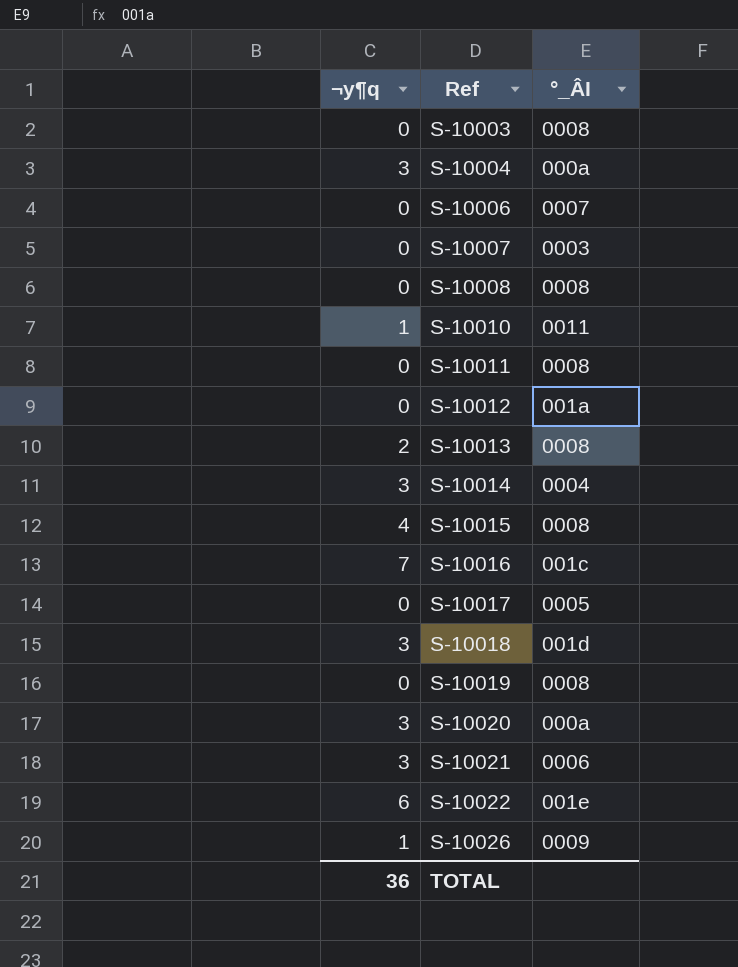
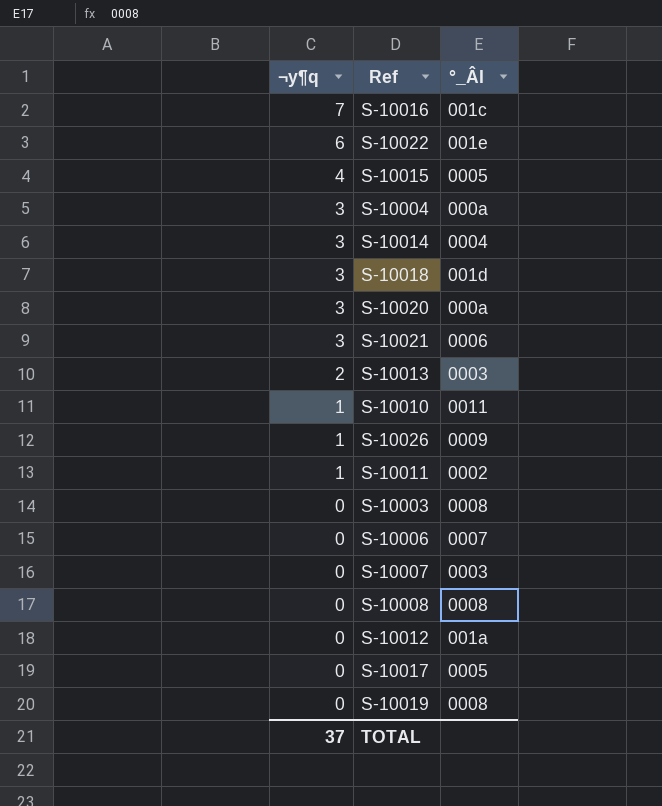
row order: Ref ascending -> ¬y¶q descending
S-10015 | °_ÂI: 0008 -> 0005
S-10013 | °_ÂI: 0008 -> 0003
S-10011 | ¬y¶q: 0 -> 1
S-10011 | °_ÂI: 0008 -> 0002
TOTAL | ¬y¶q: 36 -> 37

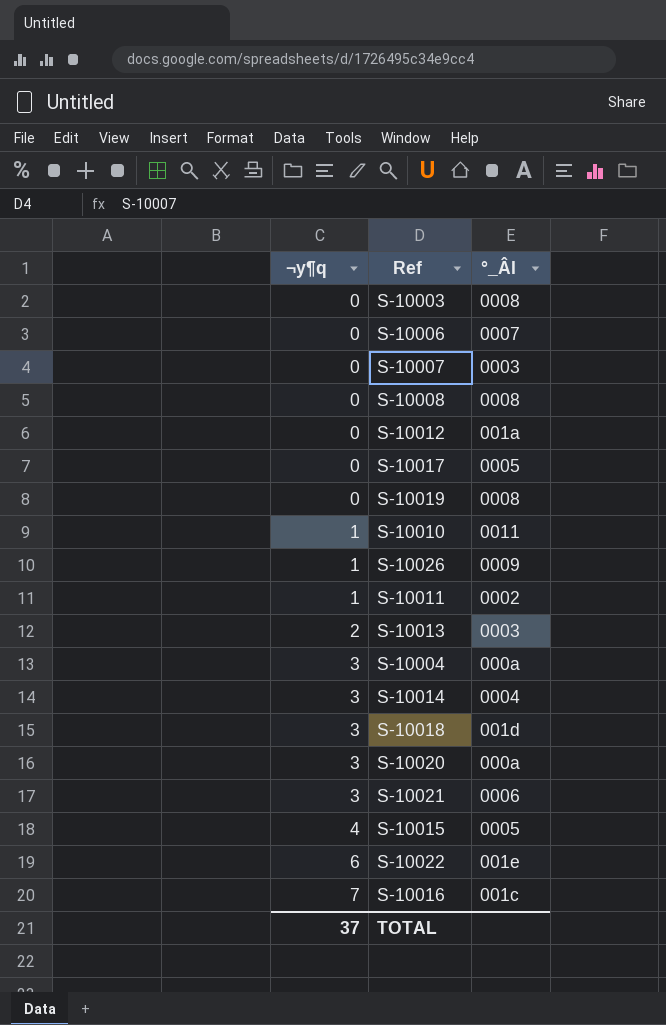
row order: ¬y¶q descending -> ¬y¶q ascending

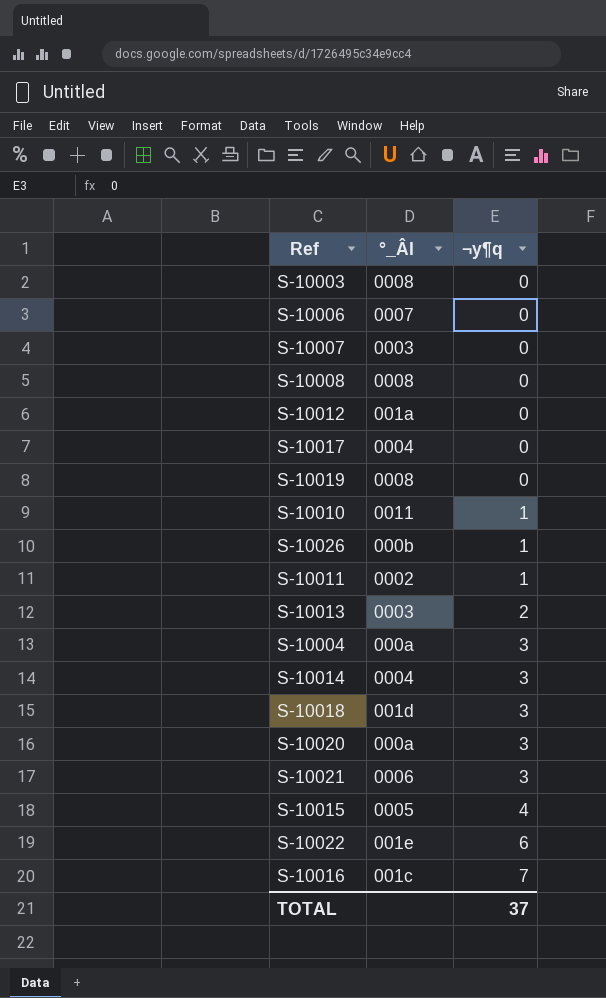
column ¬y¶q | position: 1 -> 3
S-10017 | °_ÂI: 0005 -> 0004
S-10026 | °_ÂI: 0009 -> 000b

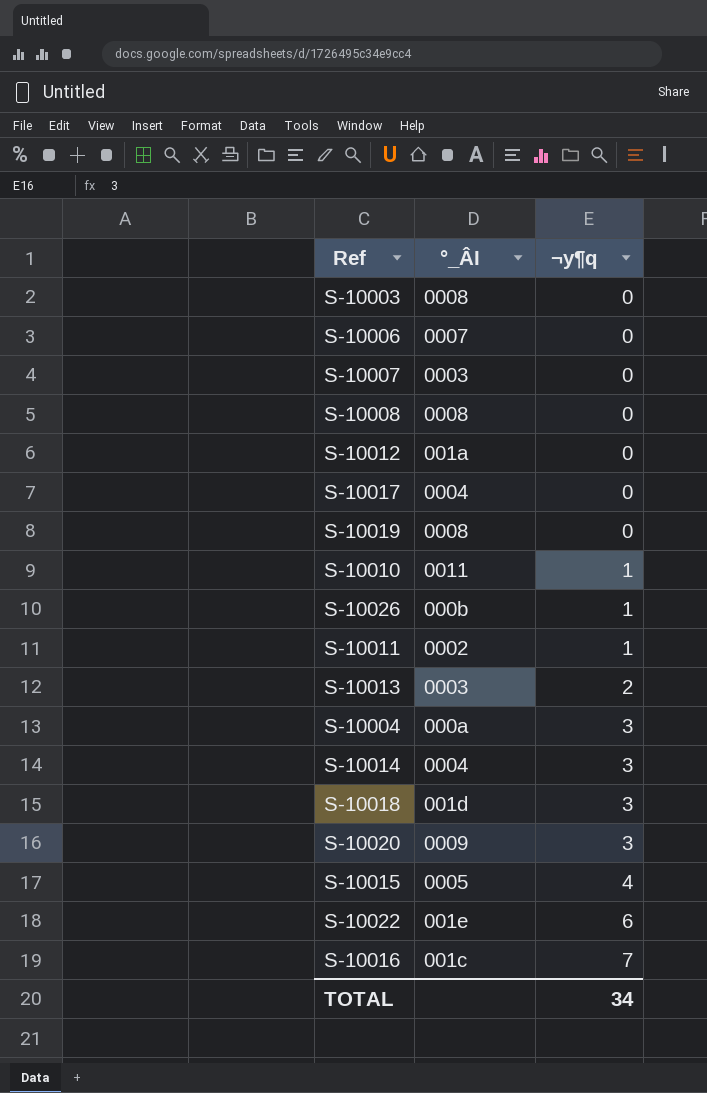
row S-10021: 0006 | 3 -> none
S-10020 | °_ÂI: 000a -> 0009
TOTAL | ¬y¶q: 37 -> 34

